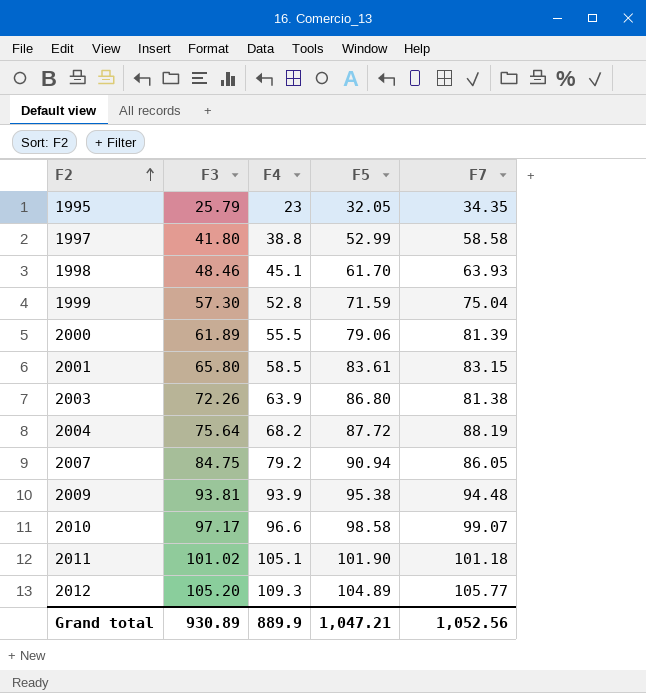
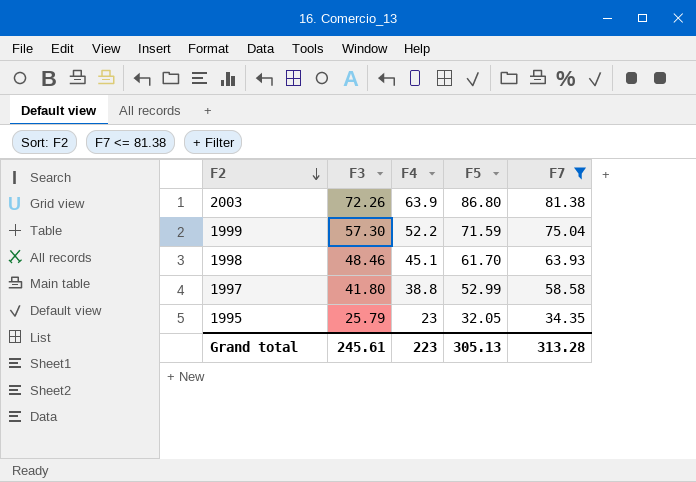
filter: none -> F7 <= 81.38
row order: F2 ascending -> F2 descending
1999 | F4: 52.8 -> 52.2
Grand total | F3: 930.89 -> 245.61
Grand total | F4: 889.9 -> 223
Grand total | F5: 1,047.21 -> 305.13
Grand total | F7: 1,052.56 -> 313.28

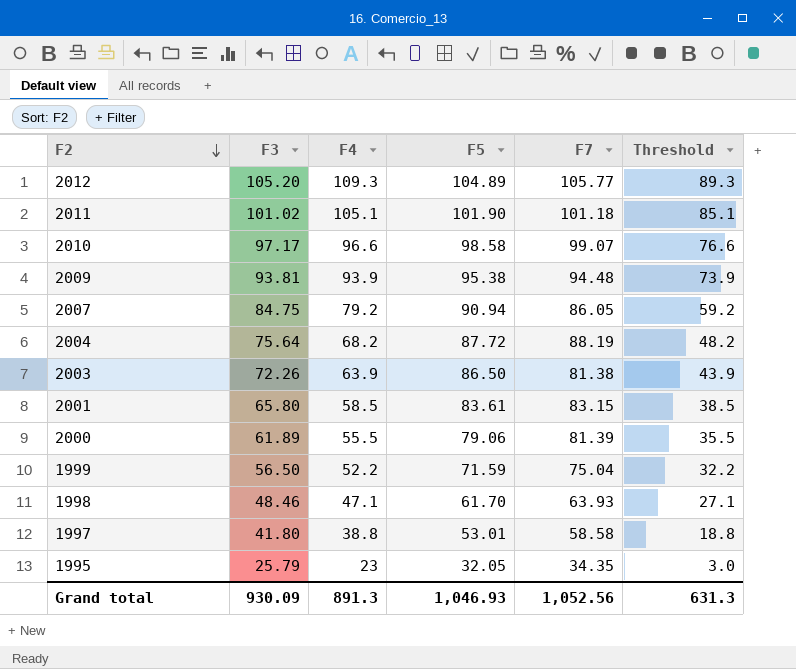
filter: F7 <= 81.38 -> none
column Threshold | formula: none -> [F4] - 20
2003 | F5: 86.80 -> 86.50
1999 | F3: 57.30 -> 56.50
1998 | F4: 45.1 -> 47.1
1997 | F5: 52.99 -> 53.01
Grand total | F3: 245.61 -> 930.09
Grand total | F4: 223 -> 891.3
Grand total | F5: 305.13 -> 1,046.93
Grand total | F7: 313.28 -> 1,052.56

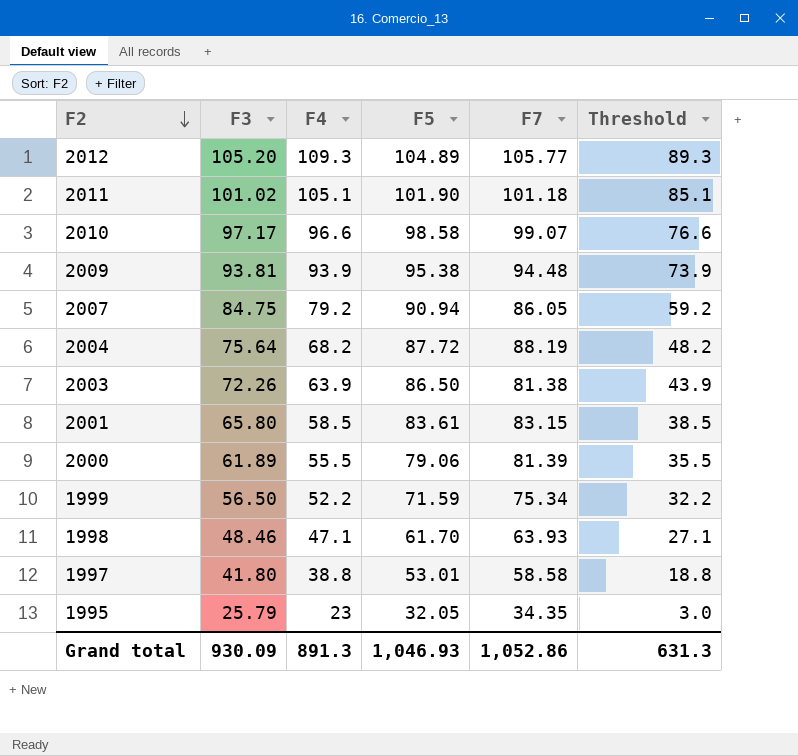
1999 | F7: 75.04 -> 75.34
Grand total | F7: 1,052.56 -> 1,052.86

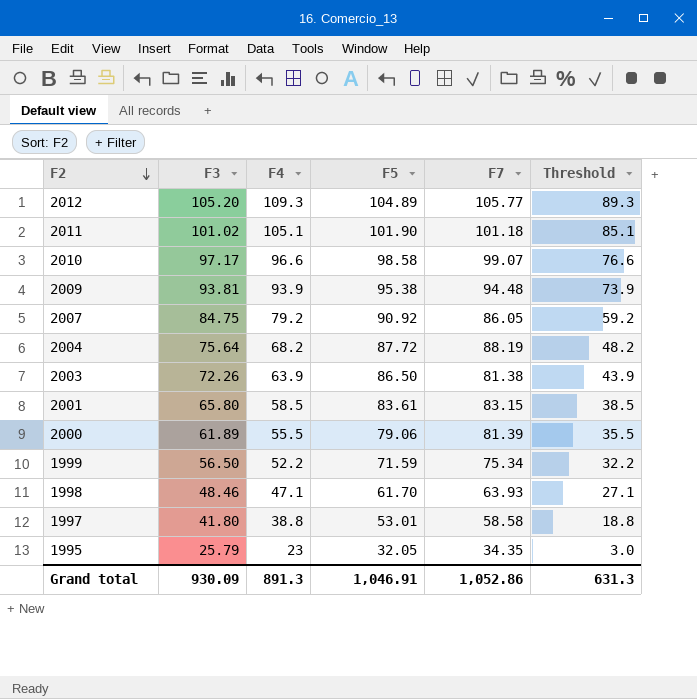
2007 | F5: 90.94 -> 90.92
Grand total | F5: 1,046.93 -> 1,046.91

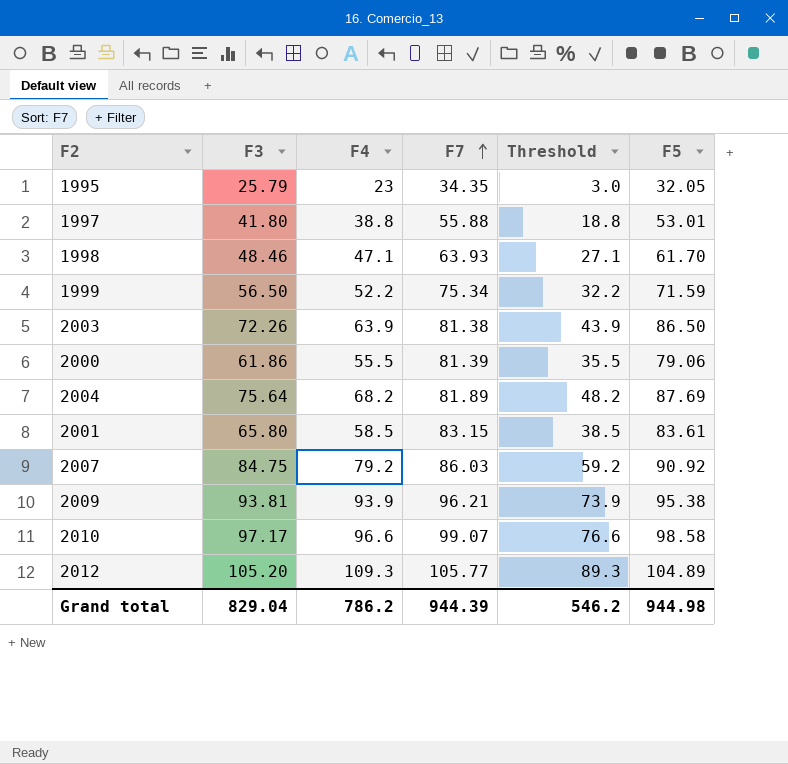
row order: F2 descending -> F7 ascending
column F5 | position: 4 -> 6
row 2011: 101.02 | 105.1 | 101.90 | 101.18 | 85.1 -> none
1997 | F7: 58.58 -> 55.88
2000 | F3: 61.89 -> 61.86
2004 | F7: 88.19 -> 81.89
2004 | F5: 87.72 -> 87.69
2007 | F7: 86.05 -> 86.03
2009 | F7: 94.48 -> 96.21
Grand total | F3: 930.09 -> 829.04
Grand total | F4: 891.3 -> 786.2
Grand total | F7: 1,052.86 -> 944.39
Grand total | Threshold: 631.3 -> 546.2
Grand total | F5: 1,046.91 -> 944.98

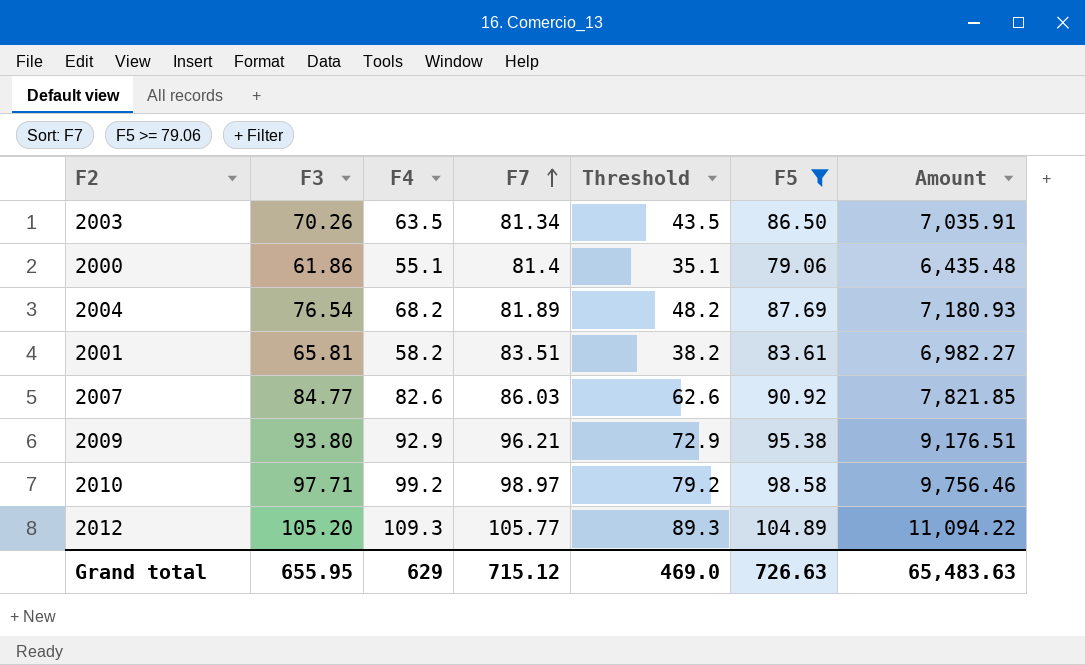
filter: none -> F5 >= 79.06
column Amount | formula: none -> [F7] * [F5]
2003 | F3: 72.26 -> 70.26
2003 | F4: 63.9 -> 63.5
2003 | F7: 81.38 -> 81.34
2003 | Threshold: 43.9 -> 43.5
2000 | F4: 55.5 -> 55.1
2000 | F7: 81.39 -> 81.4
2000 | Threshold: 35.5 -> 35.1
2004 | F3: 75.64 -> 76.54
2001 | F3: 65.80 -> 65.81
2001 | F4: 58.5 -> 58.2
2001 | F7: 83.15 -> 83.51
2001 | Threshold: 38.5 -> 38.2
2007 | F3: 84.75 -> 84.77
2007 | F4: 79.2 -> 82.6
2007 | Threshold: 59.2 -> 62.6
2009 | F3: 93.81 -> 93.80
2009 | F4: 93.9 -> 92.9
2009 | Threshold: 73.9 -> 72.9
2010 | F3: 97.17 -> 97.71
2010 | F4: 96.6 -> 99.2
2010 | F7: 99.07 -> 98.97
2010 | Threshold: 76.6 -> 79.2
Grand total | F3: 829.04 -> 655.95
Grand total | F4: 786.2 -> 629
Grand total | F7: 944.39 -> 715.12
Grand total | Threshold: 546.2 -> 469.0
Grand total | F5: 944.98 -> 726.63

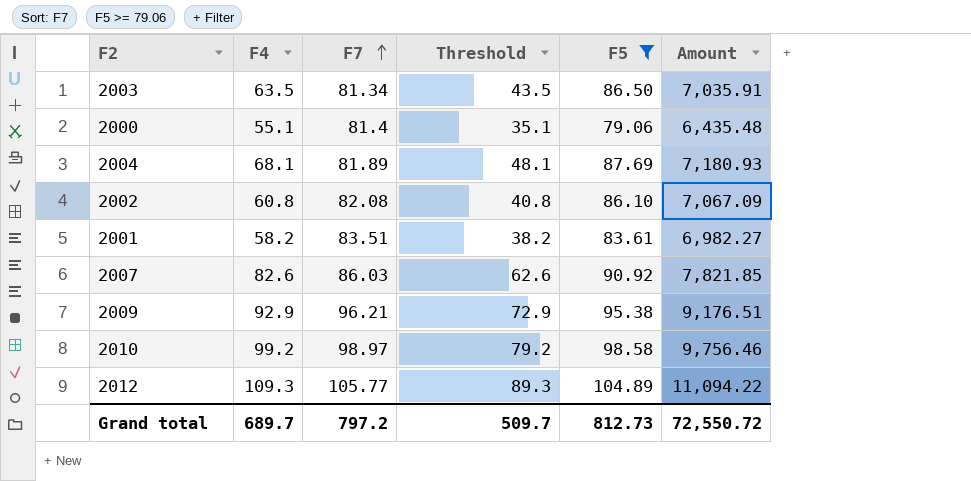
column F3 | position: 2 -> none
2004 | F4: 68.2 -> 68.1
2004 | Threshold: 48.2 -> 48.1
row 2002: none -> 60.8 | 82.08 | 40.8 | 86.10 | 7,067.09
Grand total | F4: 629 -> 689.7
Grand total | F7: 715.12 -> 797.2
Grand total | Threshold: 469.0 -> 509.7
Grand total | F5: 726.63 -> 812.73
Grand total | Amount: 65,483.63 -> 72,550.72

